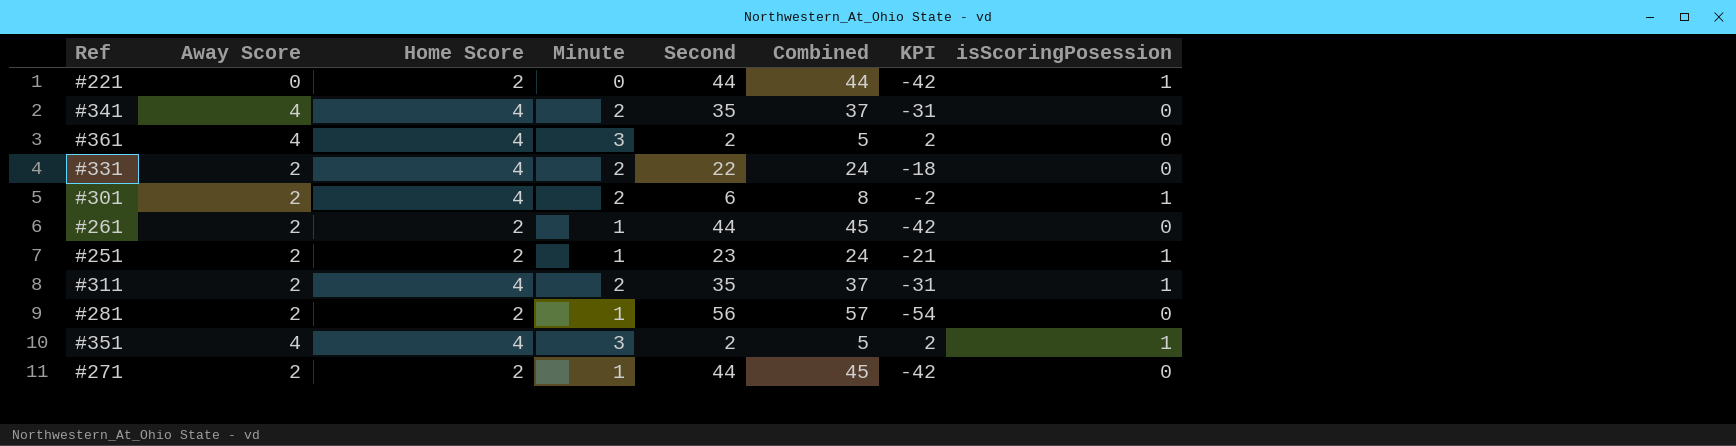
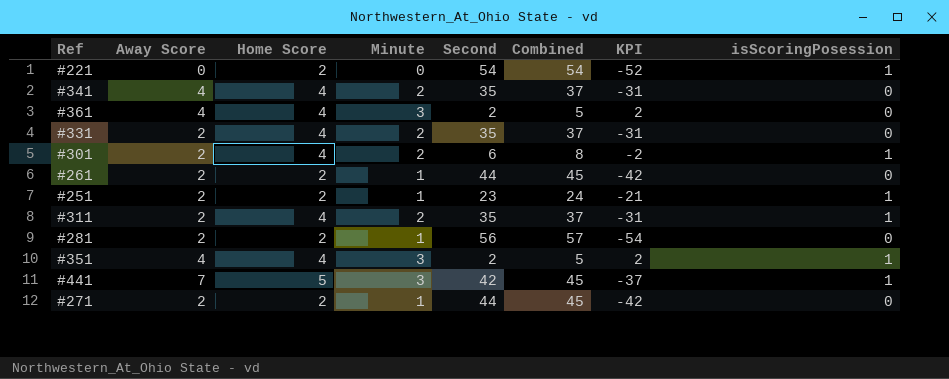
#221 | Second: 44 -> 54
#221 | Combined: 44 -> 54
#221 | KPI: -42 -> -52
#331 | Second: 22 -> 35
#331 | Combined: 24 -> 37
#331 | KPI: -18 -> -31
row #441: none -> 7 | 5 | 3 | 42 | 45 | -37 | 1

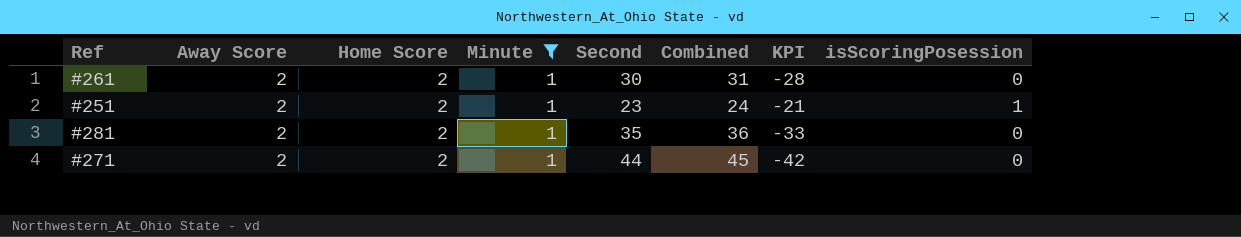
filter: none -> Minute = 1
#261 | Second: 44 -> 30
#261 | Combined: 45 -> 31
#261 | KPI: -42 -> -28
#281 | Second: 56 -> 35
#281 | Combined: 57 -> 36
#281 | KPI: -54 -> -33

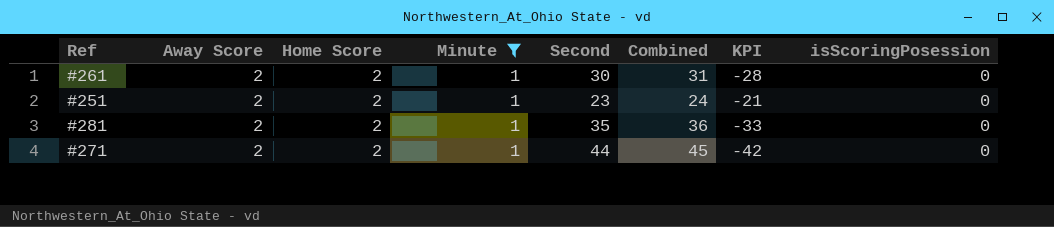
#251 | isScoringPosession: 1 -> 0

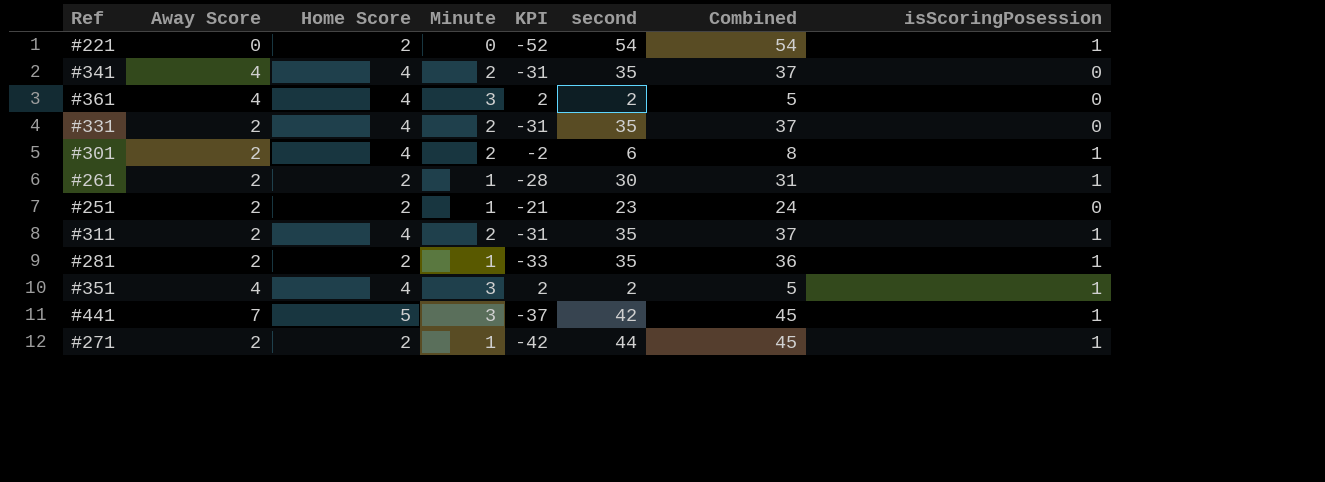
filter: Minute = 1 -> none
column KPI | position: 7 -> 5
column name: Second -> second
#261 | isScoringPosession: 0 -> 1
#281 | isScoringPosession: 0 -> 1
#271 | isScoringPosession: 0 -> 1

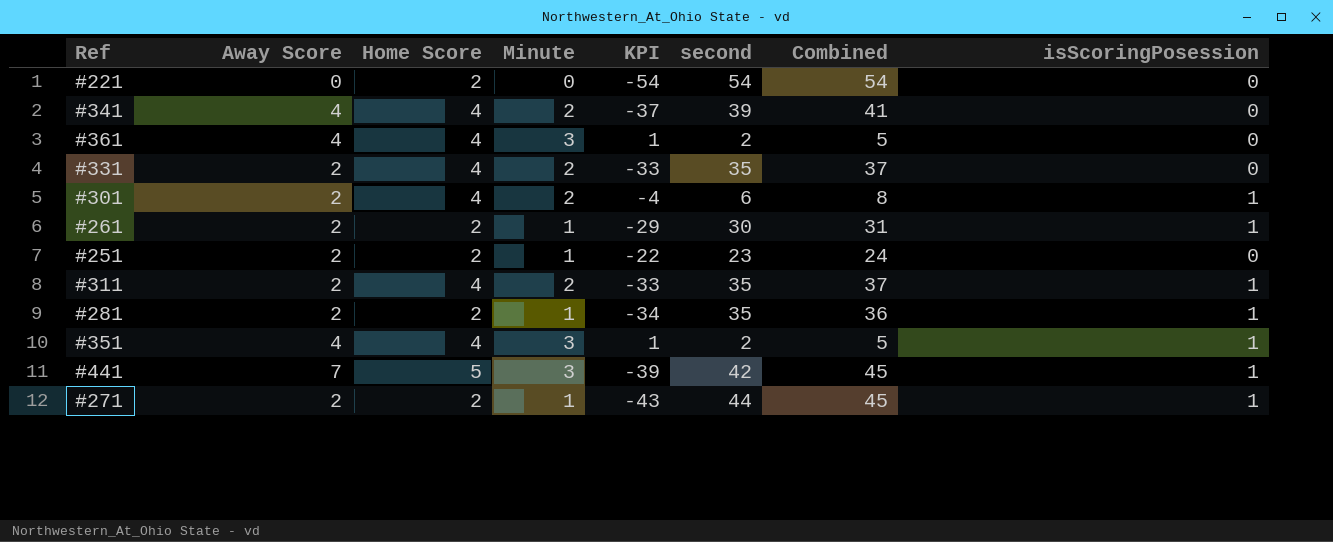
column KPI | formula: [Home Score] - [second] -> [Minute] - [second]
#221 | isScoringPosession: 1 -> 0
#341 | second: 35 -> 39
#341 | Combined: 37 -> 41

